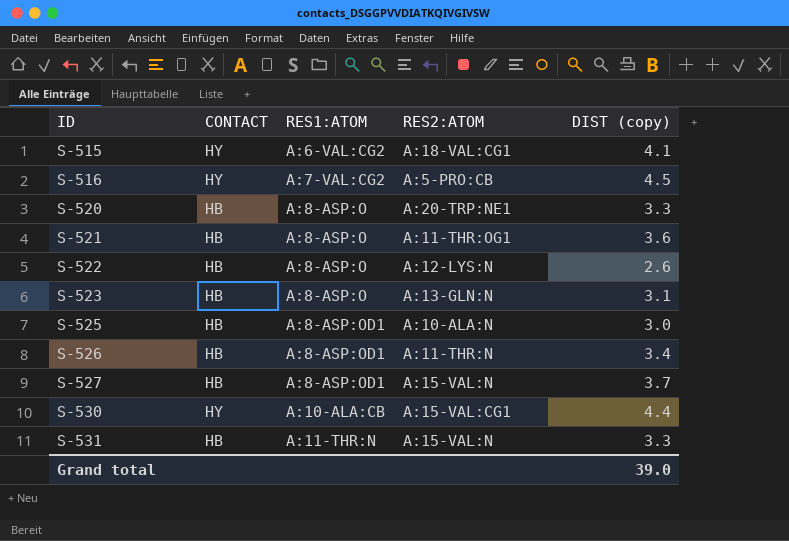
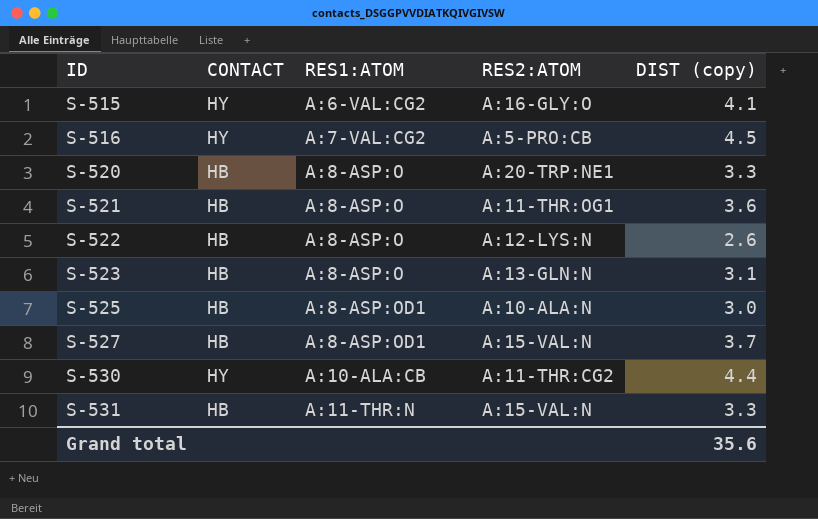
row S-526: HB | A:8-ASP:OD1 | A:11-THR:N | 3.4 -> none
S-515 | RES2:ATOM: A:18-VAL:CG1 -> A:16-GLY:O
S-530 | RES2:ATOM: A:15-VAL:CG1 -> A:11-THR:CG2
Grand total | DIST (copy): 39.0 -> 35.6

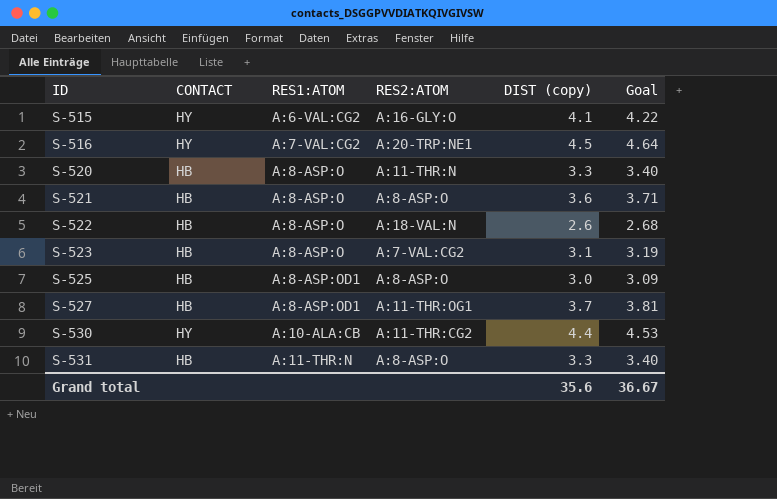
column Goal | formula: none -> [DIST (copy)] * 1.03
S-516 | RES2:ATOM: A:5-PRO:CB -> A:20-TRP:NE1
S-520 | RES2:ATOM: A:20-TRP:NE1 -> A:11-THR:N
S-521 | RES2:ATOM: A:11-THR:OG1 -> A:8-ASP:O
S-522 | RES2:ATOM: A:12-LYS:N -> A:18-VAL:N
S-523 | RES2:ATOM: A:13-GLN:N -> A:7-VAL:CG2
S-525 | RES2:ATOM: A:10-ALA:N -> A:8-ASP:O
S-527 | RES2:ATOM: A:15-VAL:N -> A:11-THR:OG1
S-531 | RES2:ATOM: A:15-VAL:N -> A:8-ASP:O

